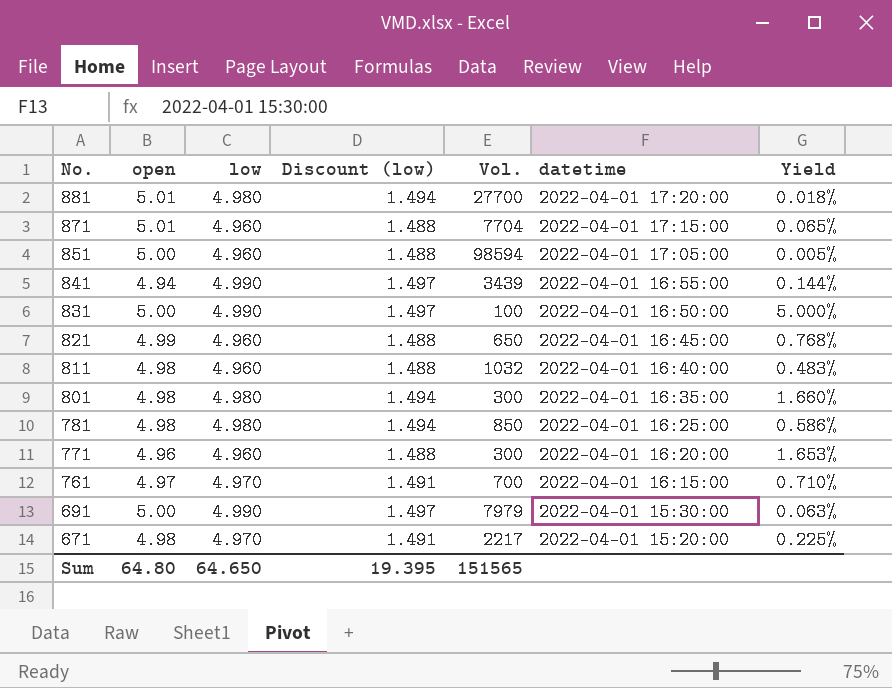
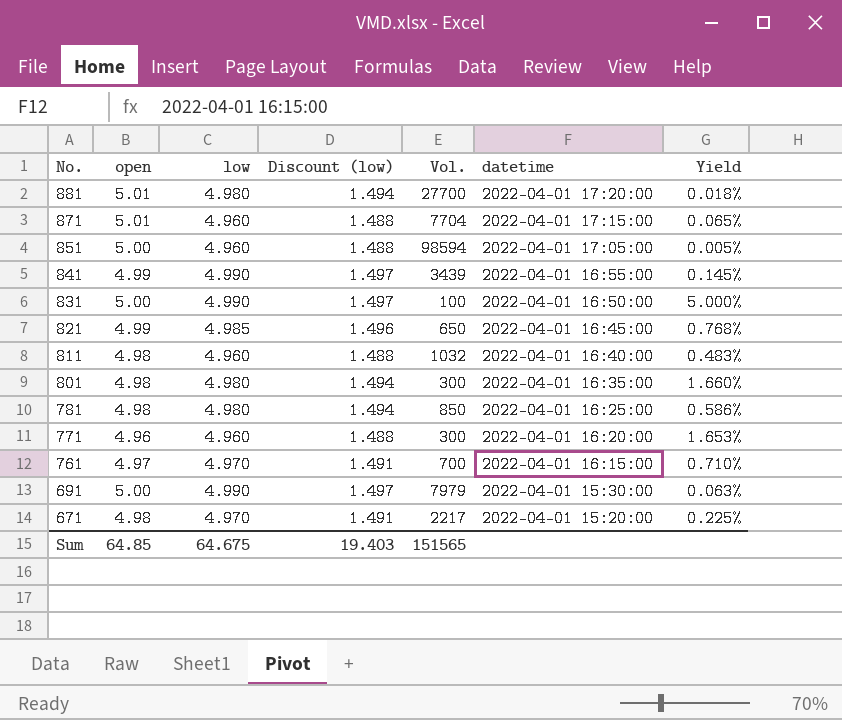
841 | open: 4.94 -> 4.99
841 | Yield: 0.144% -> 0.145%
821 | low: 4.960 -> 4.985
821 | Discount (low): 1.488 -> 1.496
Sum | open: 64.80 -> 64.85
Sum | low: 64.650 -> 64.675
Sum | Discount (low): 19.395 -> 19.403

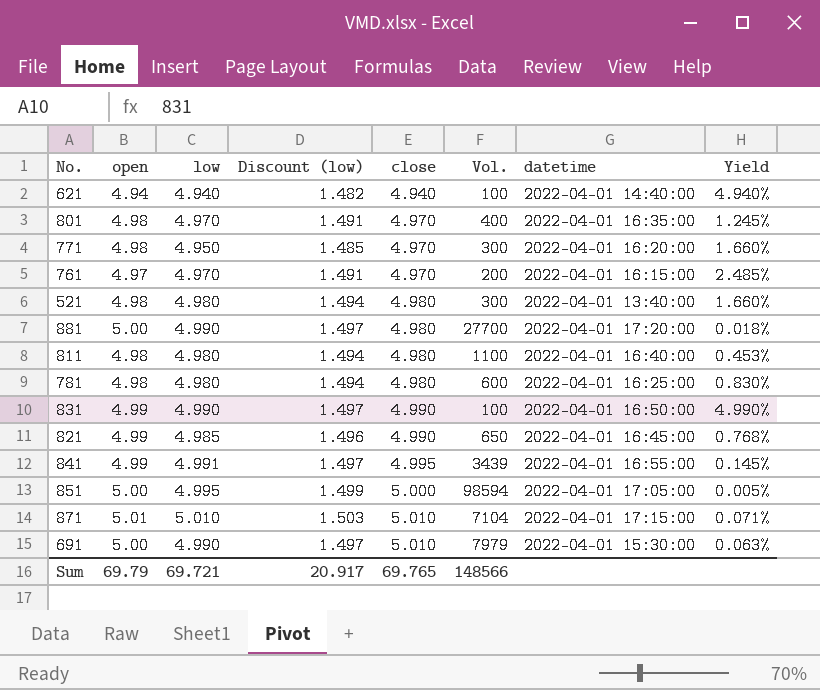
row order: No. descending -> close ascending
column close | position: none -> 5
row 671: 4.98 | 4.970 | 1.491 | 2217 | 2022-04-01 15:20:00 | 0.225% -> none
row 621: none -> 4.94 | 4.940 | 1.482 | 4.940 | 100 | 2022-04-01 14:40:00 | 4.940%
801 | low: 4.980 -> 4.970
801 | Discount (low): 1.494 -> 1.491
801 | Vol.: 300 -> 400
801 | Yield: 1.660% -> 1.245%
771 | open: 4.96 -> 4.98
771 | low: 4.960 -> 4.950
771 | Discount (low): 1.488 -> 1.485
771 | Yield: 1.653% -> 1.660%
761 | Vol.: 700 -> 200
761 | Yield: 0.710% -> 2.485%
row 521: none -> 4.98 | 4.980 | 1.494 | 4.980 | 300 | 2022-04-01 13:40:00 | 1.660%
881 | open: 5.01 -> 5.00
881 | low: 4.980 -> 4.990
881 | Discount (low): 1.494 -> 1.497
811 | low: 4.960 -> 4.980
811 | Discount (low): 1.488 -> 1.494
811 | Vol.: 1032 -> 1100
811 | Yield: 0.483% -> 0.453%
781 | Vol.: 850 -> 600
781 | Yield: 0.586% -> 0.830%
831 | open: 5.00 -> 4.99
831 | Yield: 5.000% -> 4.990%
841 | low: 4.990 -> 4.991
851 | low: 4.960 -> 4.995
851 | Discount (low): 1.488 -> 1.499
871 | low: 4.960 -> 5.010
871 | Discount (low): 1.488 -> 1.503
871 | Vol.: 7704 -> 7104
871 | Yield: 0.065% -> 0.071%
Sum | open: 64.85 -> 69.79
Sum | low: 64.675 -> 69.721
Sum | Discount (low): 19.403 -> 20.917
Sum | Vol.: 151565 -> 148566

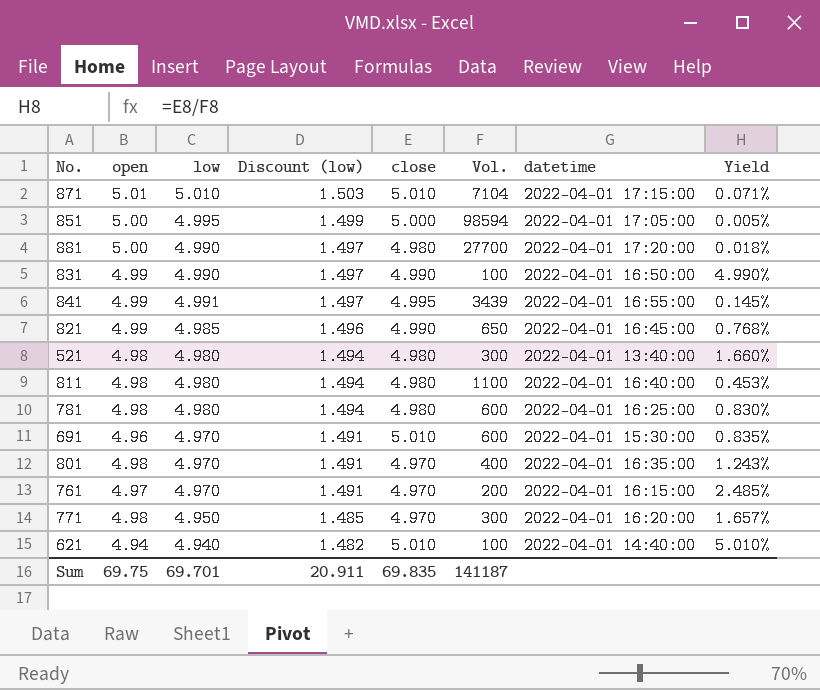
row order: close ascending -> Discount (low) descending
column Yield | formula: [open] / [Vol.] -> [close] / [Vol.]
691 | open: 5.00 -> 4.96
691 | low: 4.990 -> 4.970
691 | Discount (low): 1.497 -> 1.491
691 | Vol.: 7979 -> 600
621 | close: 4.940 -> 5.010
Sum | open: 69.79 -> 69.75
Sum | low: 69.721 -> 69.701
Sum | Discount (low): 20.917 -> 20.911
Sum | close: 69.765 -> 69.835
Sum | Vol.: 148566 -> 141187

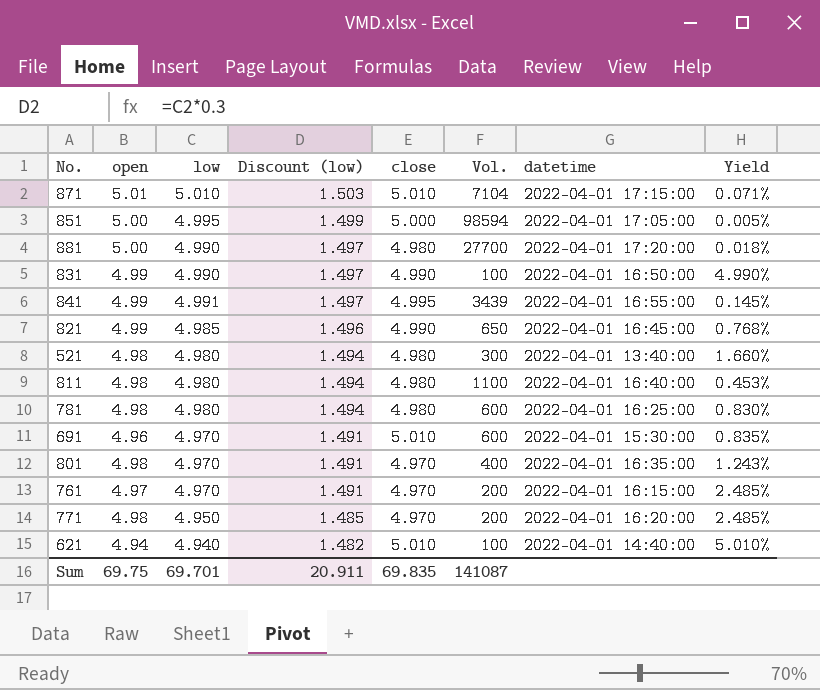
771 | Vol.: 300 -> 200
771 | Yield: 1.657% -> 2.485%
Sum | Vol.: 141187 -> 141087

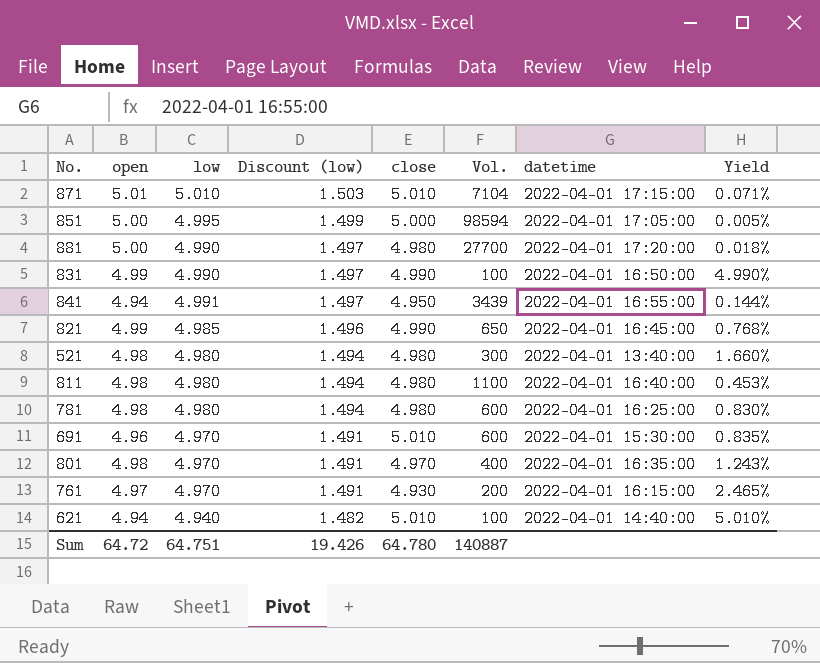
row 771: 4.98 | 4.950 | 1.485 | 4.970 | 200 | 2022-04-01 16:20:00 | 2.485% -> none
841 | open: 4.99 -> 4.94
841 | close: 4.995 -> 4.950
841 | Yield: 0.145% -> 0.144%
761 | close: 4.970 -> 4.930
761 | Yield: 2.485% -> 2.465%
Sum | open: 69.75 -> 64.72
Sum | low: 69.701 -> 64.751
Sum | Discount (low): 20.911 -> 19.426
Sum | close: 69.835 -> 64.780
Sum | Vol.: 141087 -> 140887

